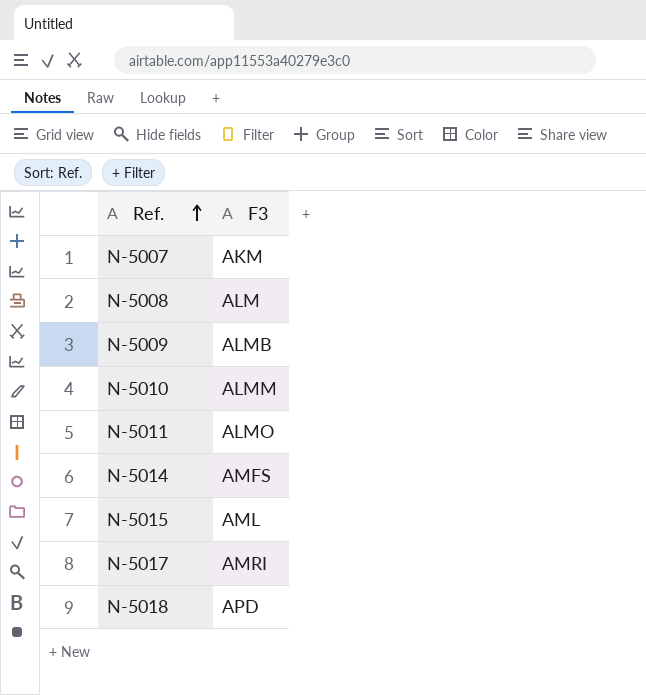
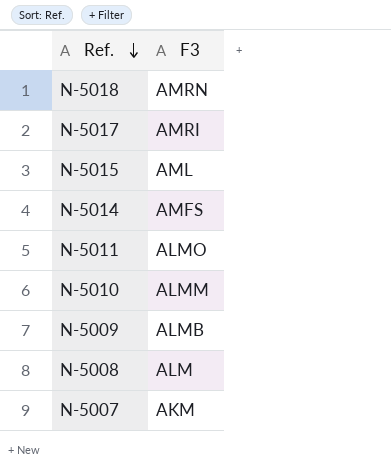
row order: Ref. ascending -> Ref. descending
N-5018 | F3: APD -> AMRN

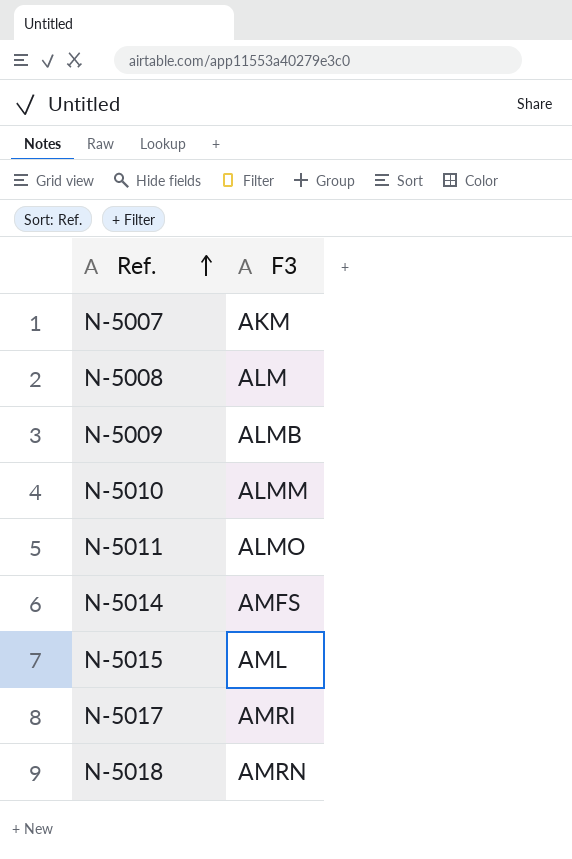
row order: Ref. descending -> Ref. ascending

